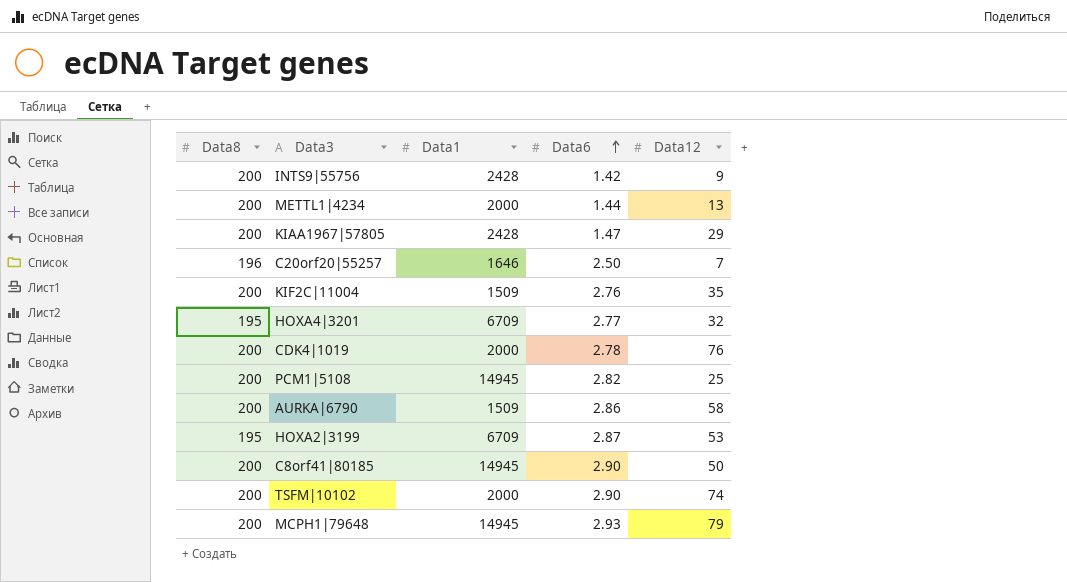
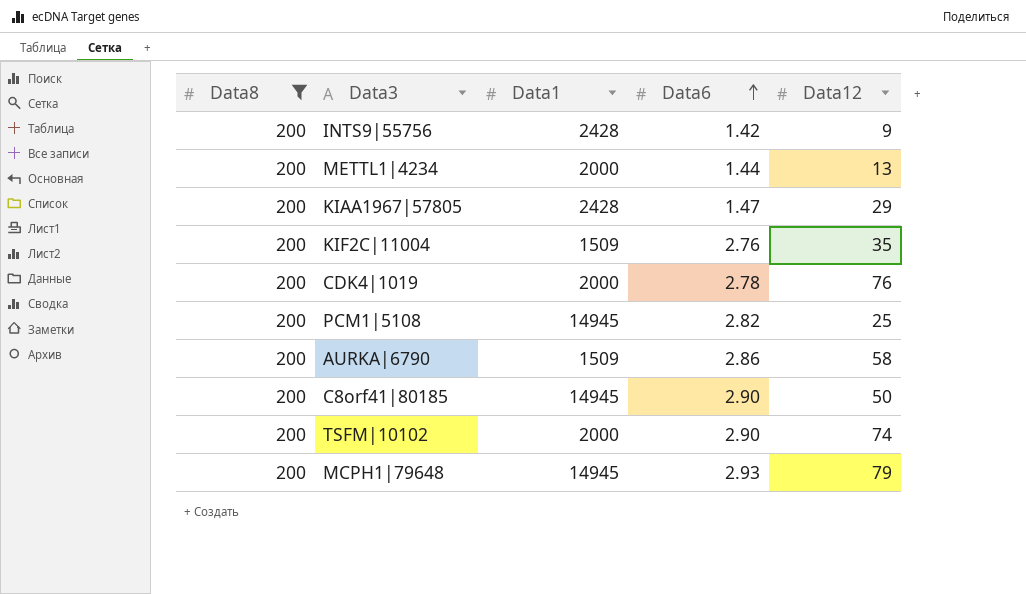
filter: none -> Data8 = 200

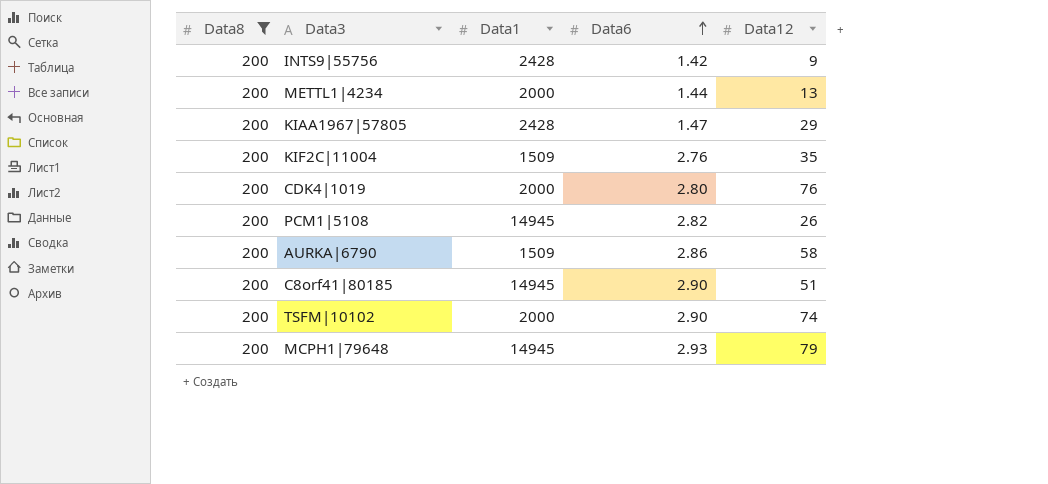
CDK4|1019 | Data6: 2.78 -> 2.80
PCM1|5108 | Data12: 25 -> 26
C8orf41|80185 | Data12: 50 -> 51

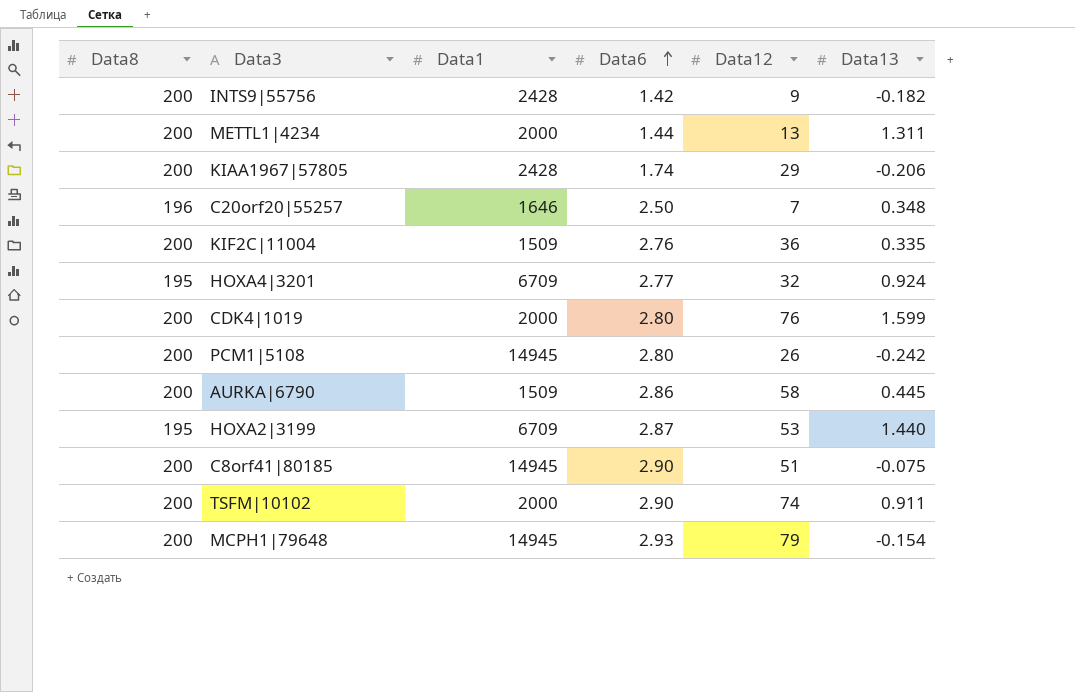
filter: Data8 = 200 -> none
column Data13 | position: none -> 6
KIAA1967|57805 | Data6: 1.47 -> 1.74
KIF2C|11004 | Data12: 35 -> 36
PCM1|5108 | Data6: 2.82 -> 2.80

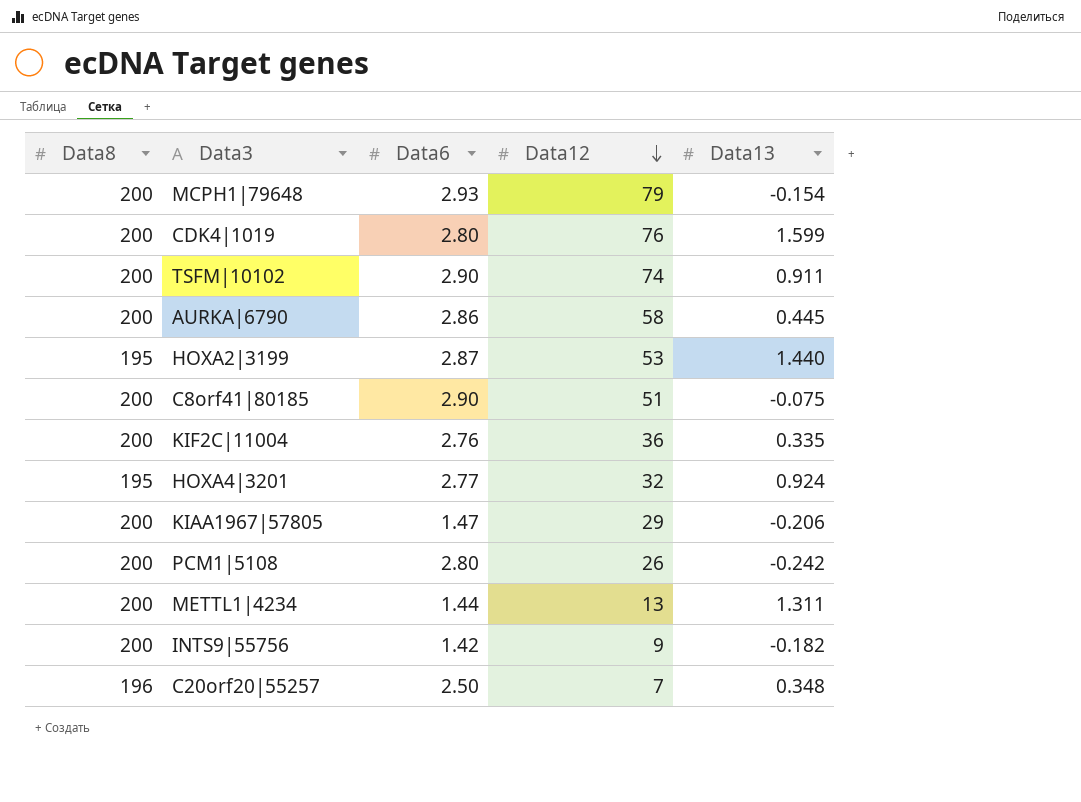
row order: Data6 ascending -> Data12 descending
column Data1 | position: 3 -> none
KIAA1967|57805 | Data6: 1.74 -> 1.47

